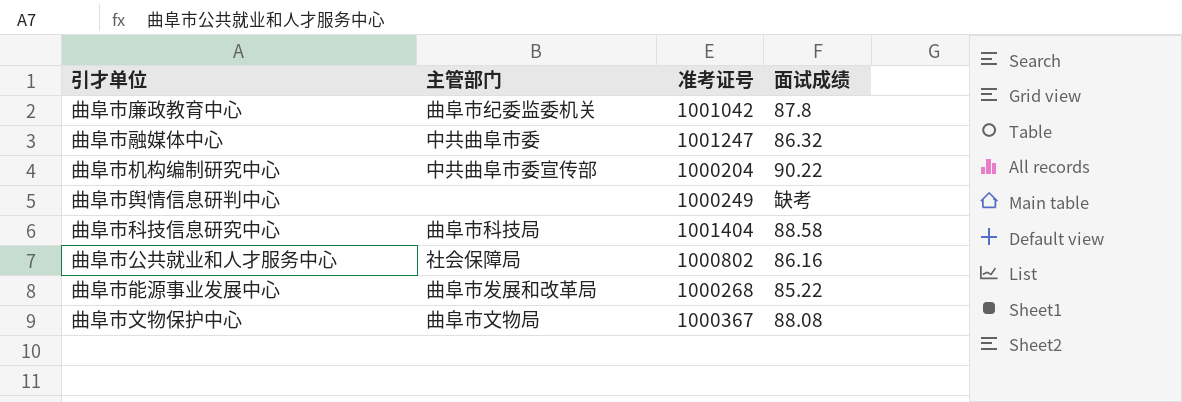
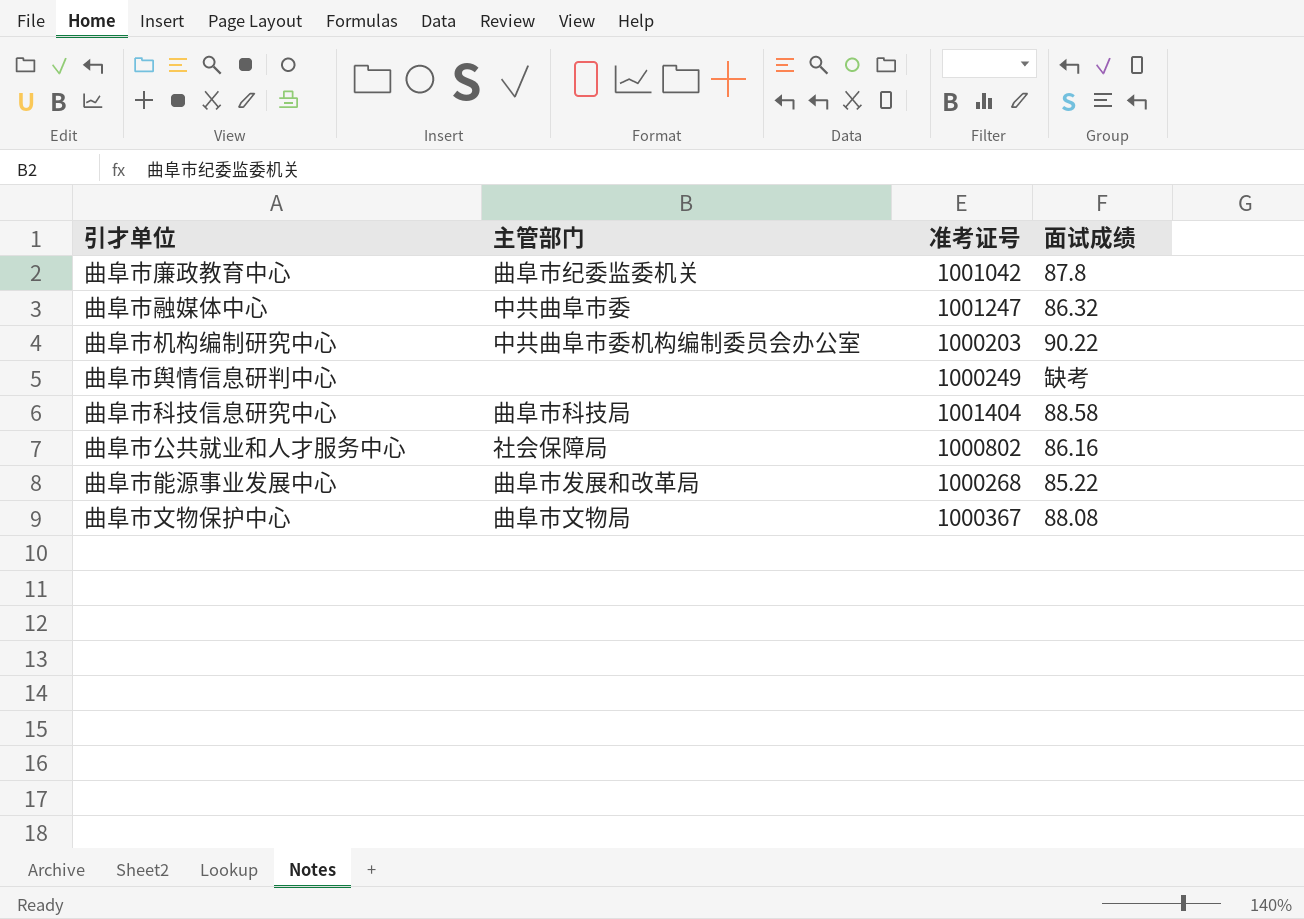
曲阜市机构编制研究中心 | 主管部门: 中共曲阜市委宣传部 -> 中共曲阜市委机构编制委员会办公室
曲阜市机构编制研究中心 | 准考证号: 1000204 -> 1000203

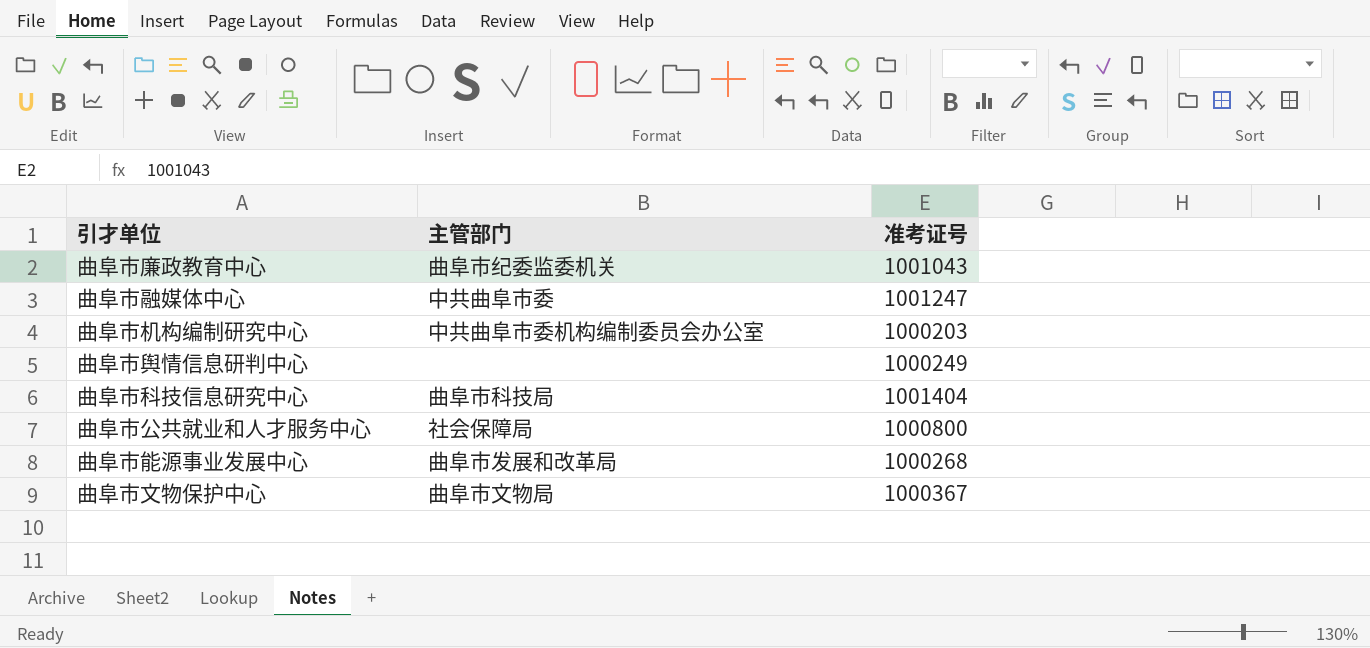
column 面试成绩 | position: 4 -> none
曲阜市廉政教育中心 | 准考证号: 1001042 -> 1001043
曲阜市公共就业和人才服务中心 | 准考证号: 1000802 -> 1000800

